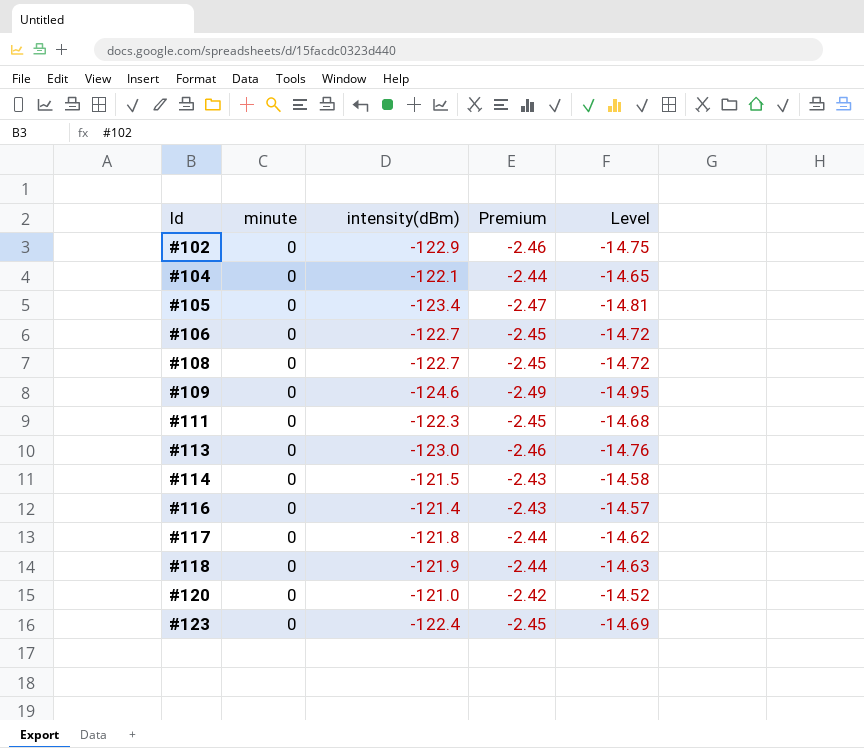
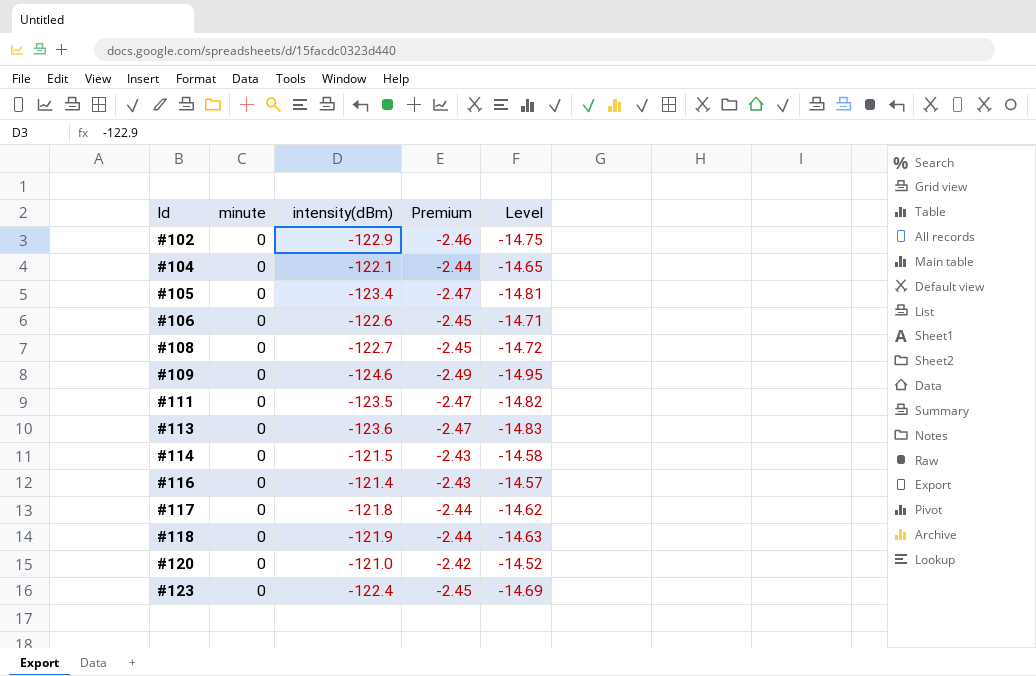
#106 | intensity(dBm): -122.7 -> -122.6
#106 | Level: -14.72 -> -14.71
#111 | intensity(dBm): -122.3 -> -123.5
#111 | Premium: -2.45 -> -2.47
#111 | Level: -14.68 -> -14.82
#113 | intensity(dBm): -123.0 -> -123.6
#113 | Premium: -2.46 -> -2.47
#113 | Level: -14.76 -> -14.83

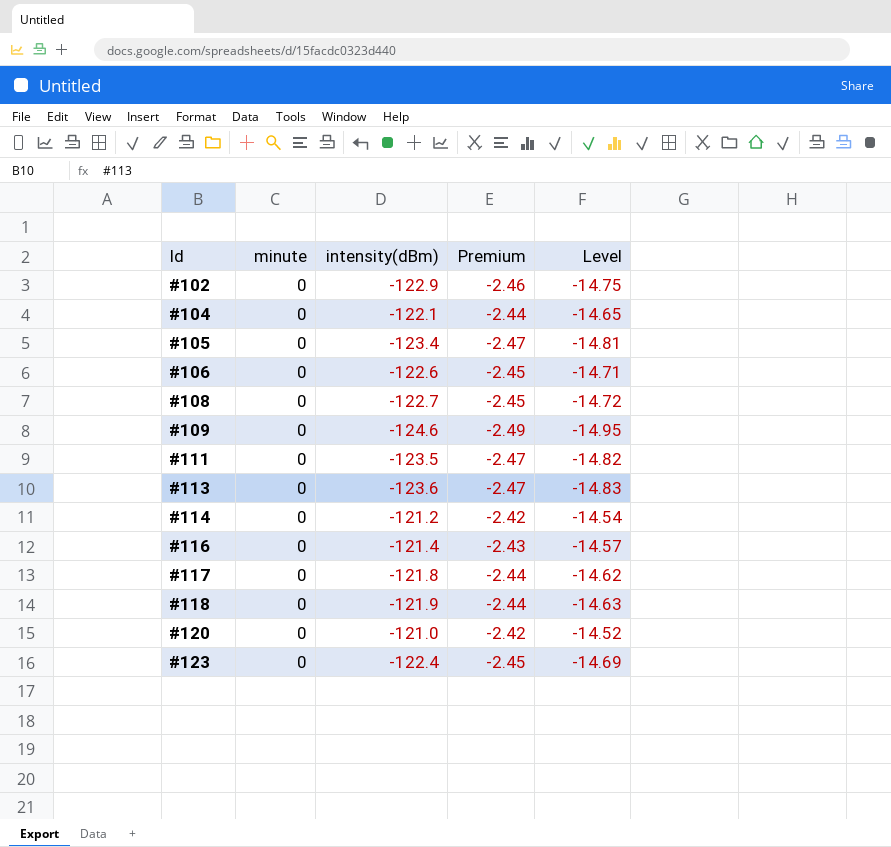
#114 | intensity(dBm): -121.5 -> -121.2
#114 | Premium: -2.43 -> -2.42
#114 | Level: -14.58 -> -14.54

